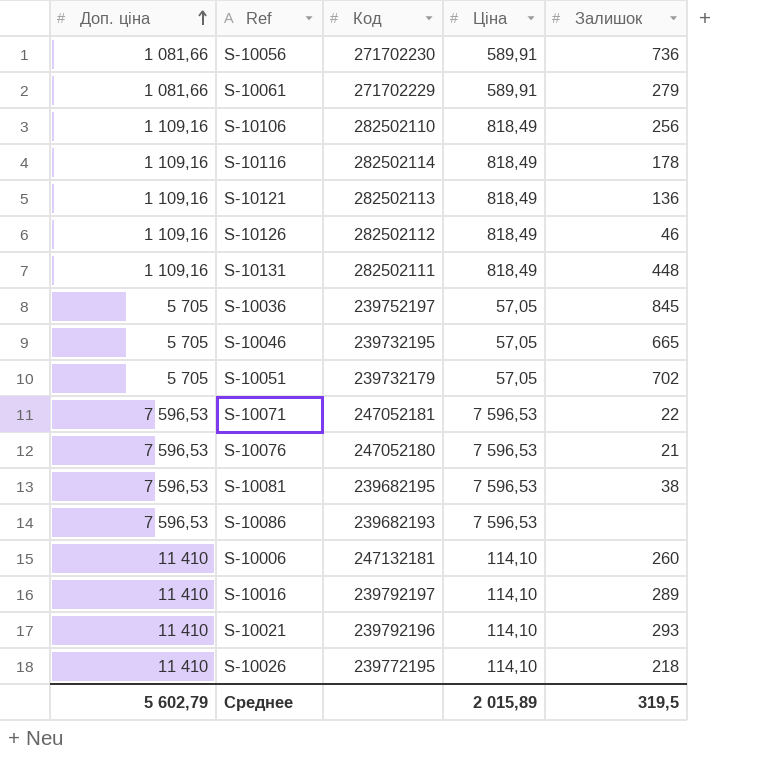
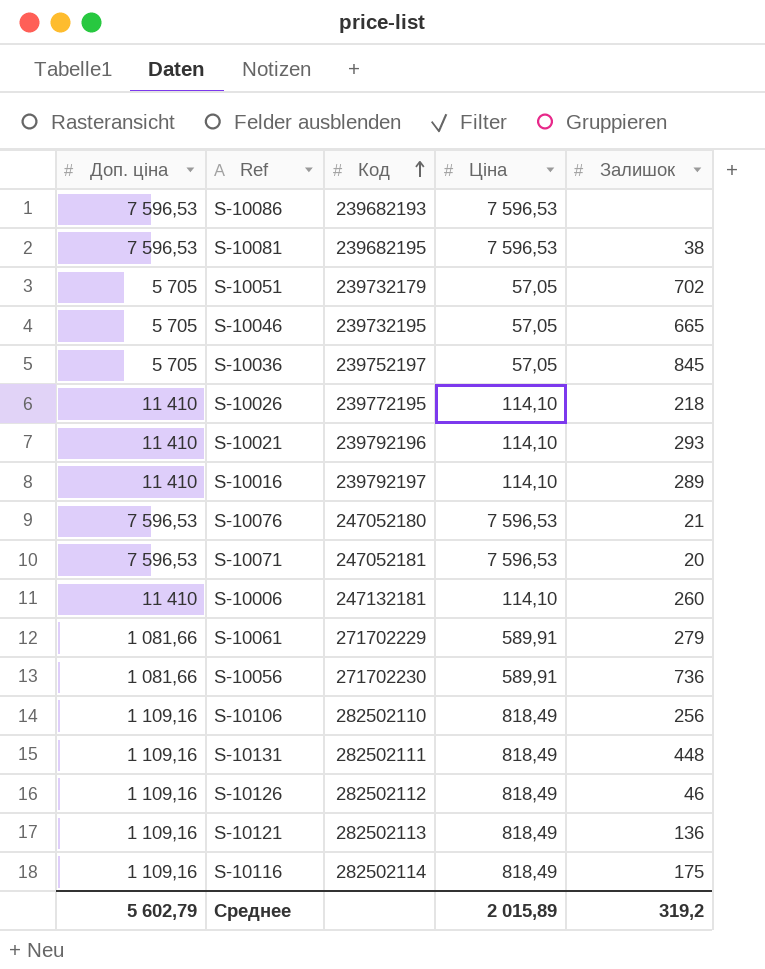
row order: Доп. ціна ascending -> Код ascending
S-10071 | Залишок: 22 -> 20
S-10116 | Залишок: 178 -> 175
Среднее | Залишок: 319,5 -> 319,2

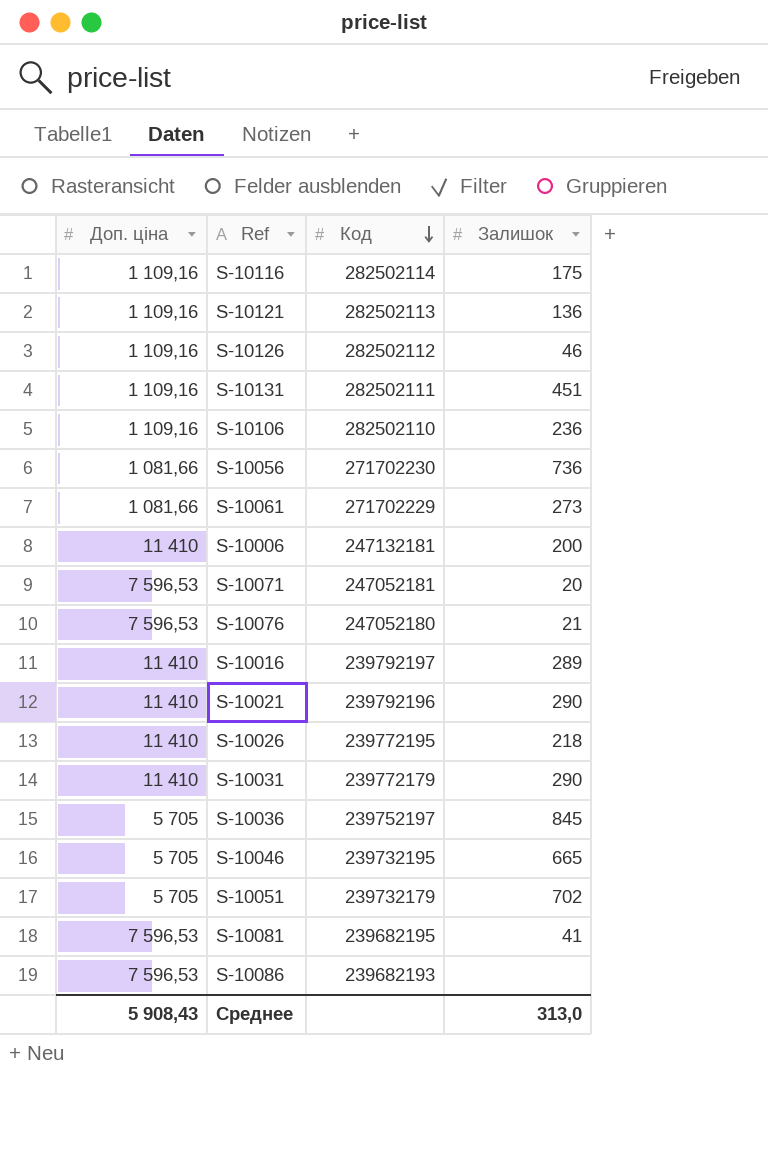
row order: Код ascending -> Код descending
column Ціна | position: 4 -> none
S-10131 | Залишок: 448 -> 451
S-10106 | Залишок: 256 -> 236
S-10061 | Залишок: 279 -> 273
S-10006 | Залишок: 260 -> 200
S-10021 | Залишок: 293 -> 290
row S-10031: none -> 11 410 | 239772179 | 290
S-10081 | Залишок: 38 -> 41
Среднее | Доп. ціна: 5 602,79 -> 5 908,43
Среднее | Залишок: 319,2 -> 313,0

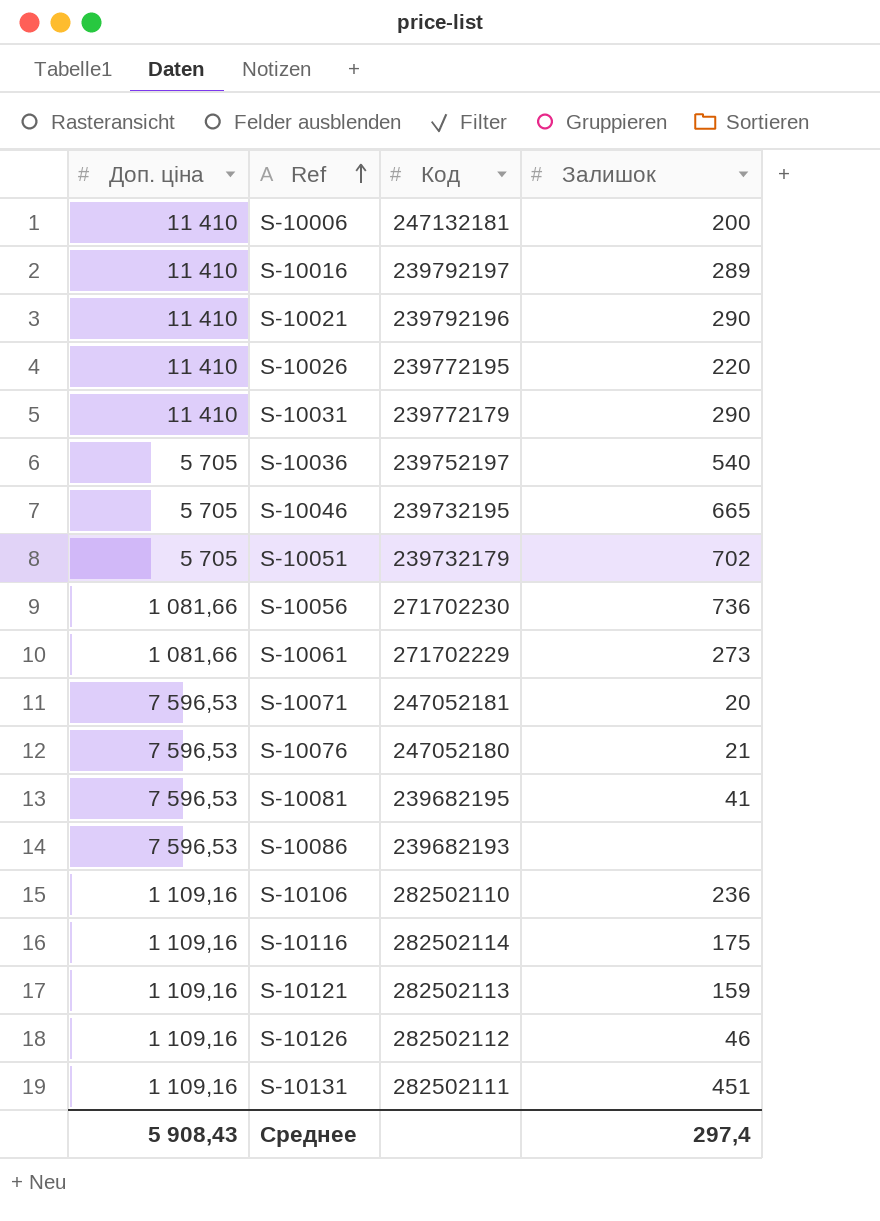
row order: Код descending -> Ref ascending
S-10026 | Залишок: 218 -> 220
S-10036 | Залишок: 845 -> 540
S-10121 | Залишок: 136 -> 159
Среднее | Залишок: 313,0 -> 297,4

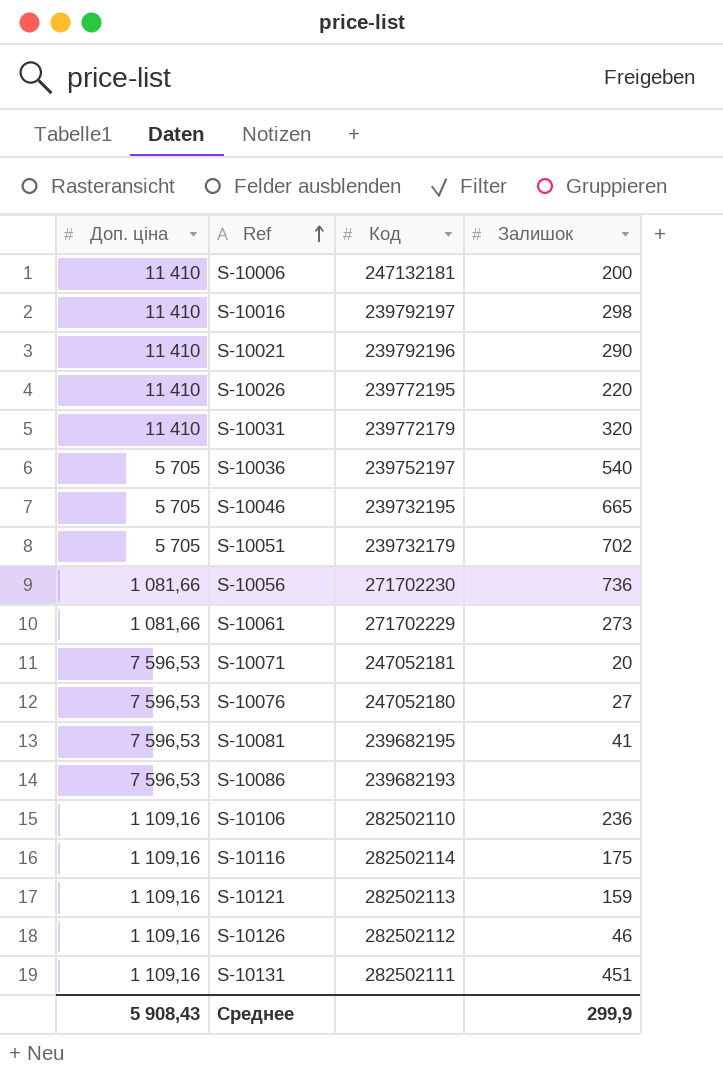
S-10016 | Залишок: 289 -> 298
S-10031 | Залишок: 290 -> 320
S-10076 | Залишок: 21 -> 27
Среднее | Залишок: 297,4 -> 299,9

